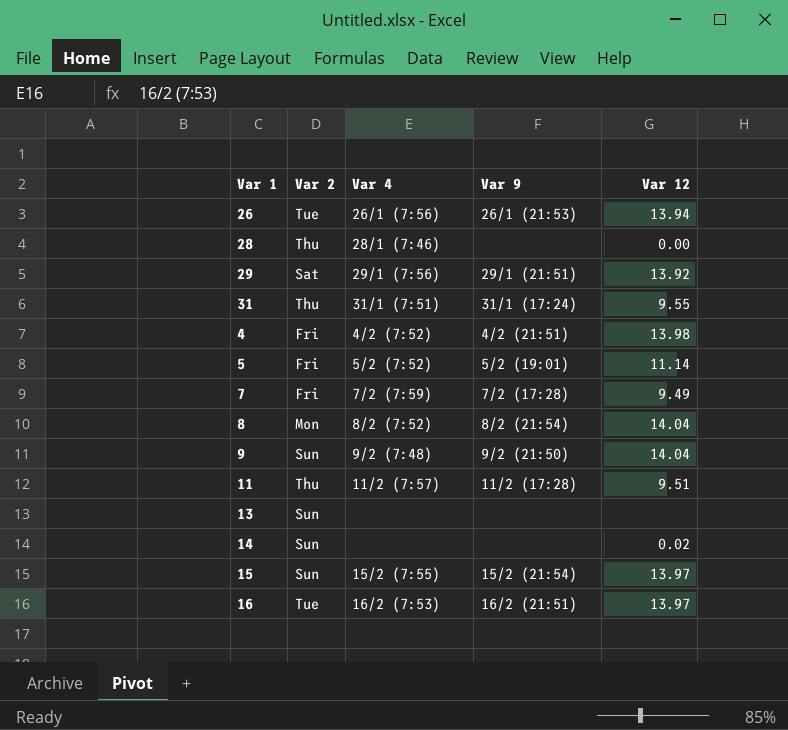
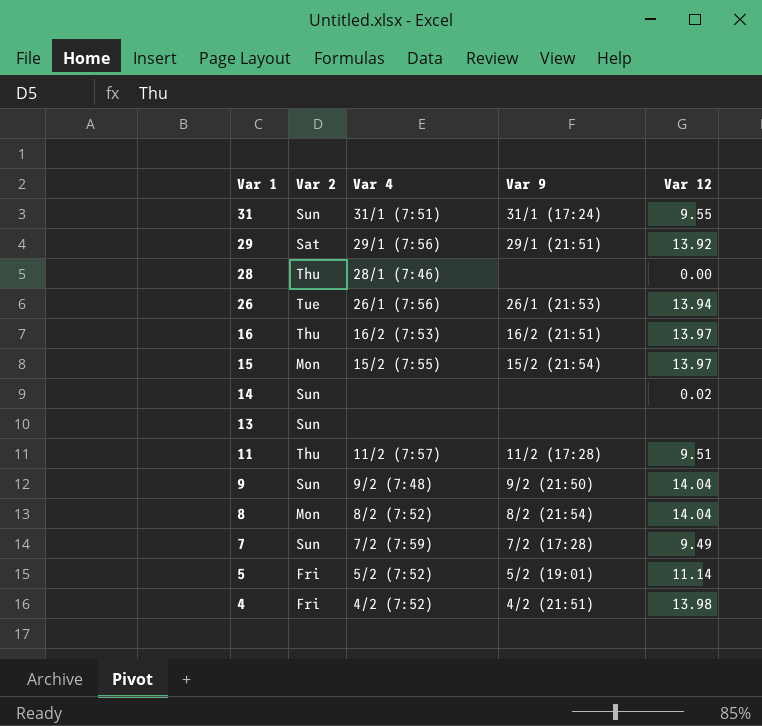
row order: none -> Var 1 descending
31 | Var 2: Thu -> Sun
16 | Var 2: Tue -> Thu
15 | Var 2: Sun -> Mon
7 | Var 2: Fri -> Sun

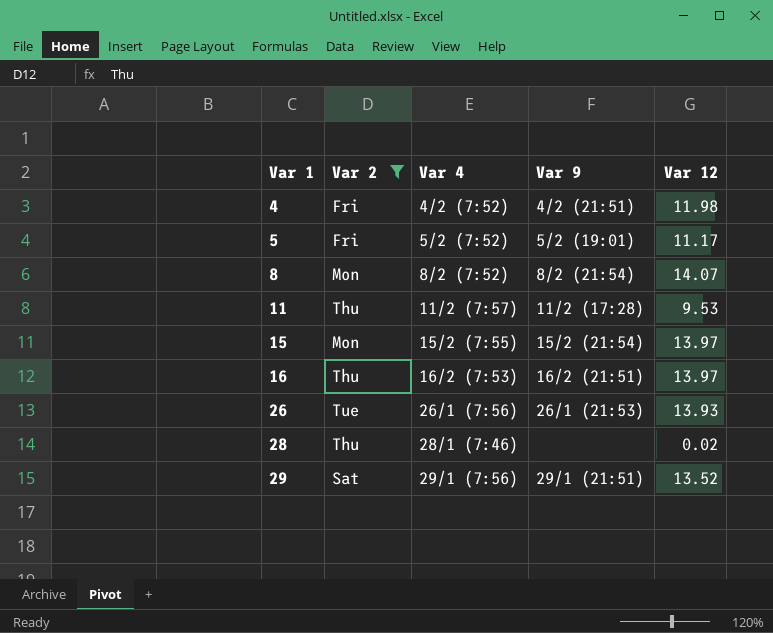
filter: none -> Var 2 != Sun
row order: Var 1 descending -> Var 1 ascending
4 | Var 12: 13.98 -> 11.98
5 | Var 12: 11.14 -> 11.17
8 | Var 12: 14.04 -> 14.07
11 | Var 12: 9.51 -> 9.53
26 | Var 12: 13.94 -> 13.93
28 | Var 12: 0.00 -> 0.02
29 | Var 12: 13.92 -> 13.52

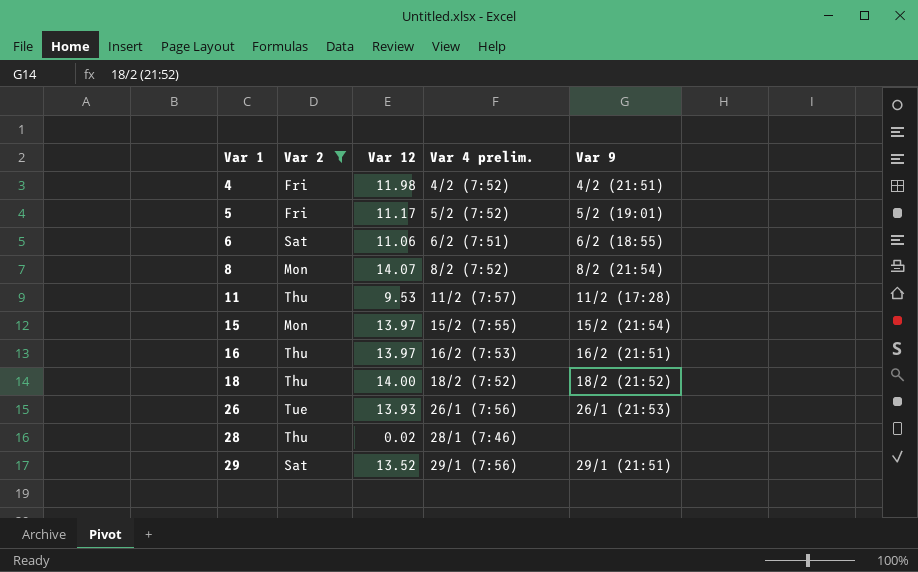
column Var 12 | position: 5 -> 3
column name: Var 4 -> Var 4 prelim.
row 6: none -> Sat | 11.06 | 6/2 (7:51) | 6/2 (18:55)
row 18: none -> Thu | 14.00 | 18/2 (7:52) | 18/2 (21:52)

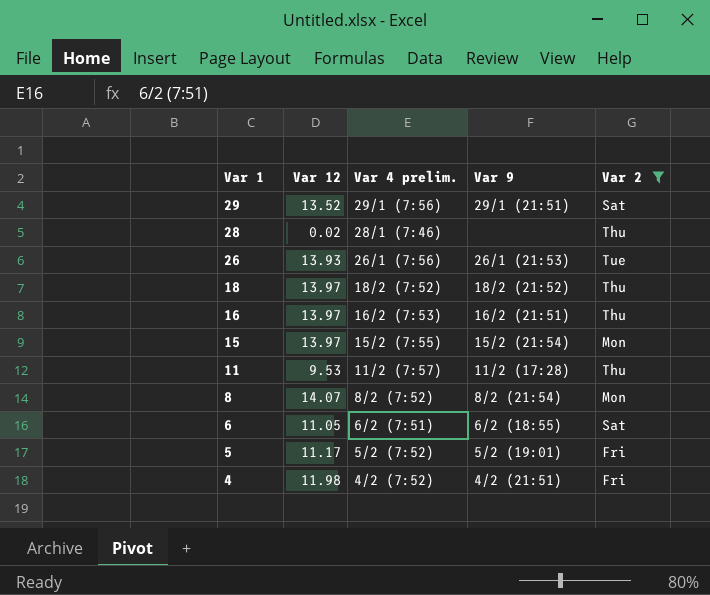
row order: Var 1 ascending -> Var 1 descending
column Var 2 | position: 2 -> 5
18 | Var 12: 14.00 -> 13.97
6 | Var 12: 11.06 -> 11.05

